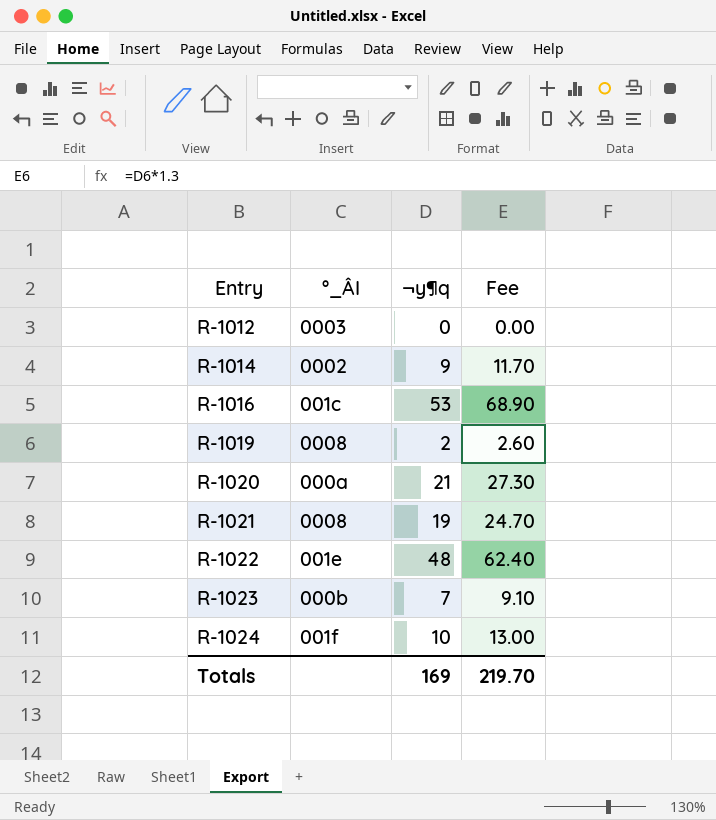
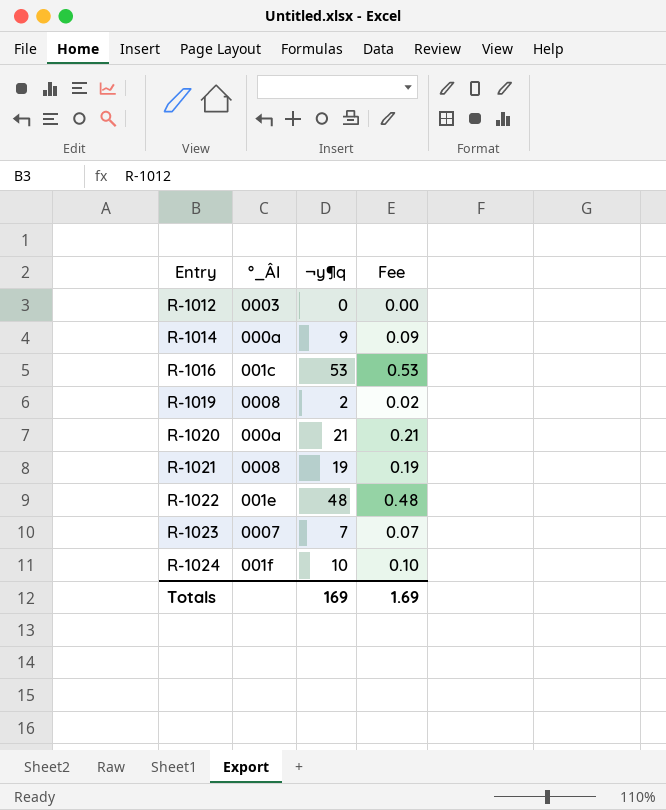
column Fee | formula: [¬y¶q] * 1.3 -> [¬y¶q] * 0.01
R-1014 | °_ÂI: 0002 -> 000a
R-1023 | °_ÂI: 000b -> 0007
Totals | Fee: 219.70 -> 1.69

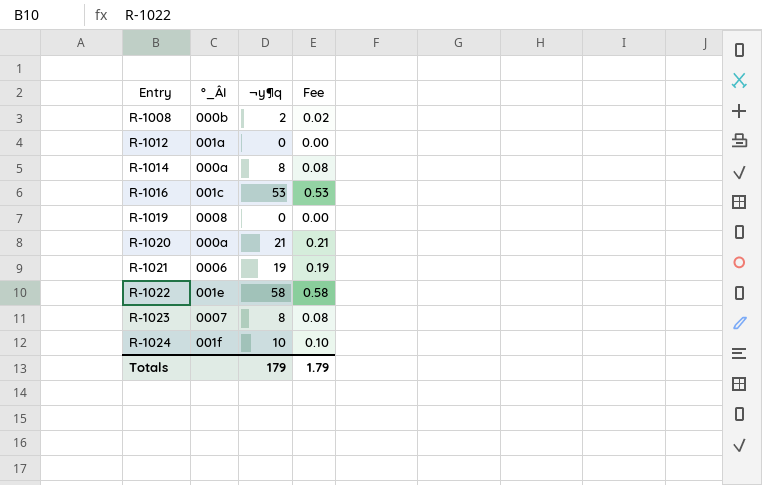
row R-1008: none -> 000b | 2 | 0.02
R-1012 | °_ÂI: 0003 -> 001a
R-1014 | ¬y¶q: 9 -> 8
R-1014 | Fee: 0.09 -> 0.08
R-1019 | ¬y¶q: 2 -> 0
R-1019 | Fee: 0.02 -> 0.00
R-1021 | °_ÂI: 0008 -> 0006
R-1022 | ¬y¶q: 48 -> 58
R-1022 | Fee: 0.48 -> 0.58
R-1023 | ¬y¶q: 7 -> 8
R-1023 | Fee: 0.07 -> 0.08
Totals | ¬y¶q: 169 -> 179
Totals | Fee: 1.69 -> 1.79

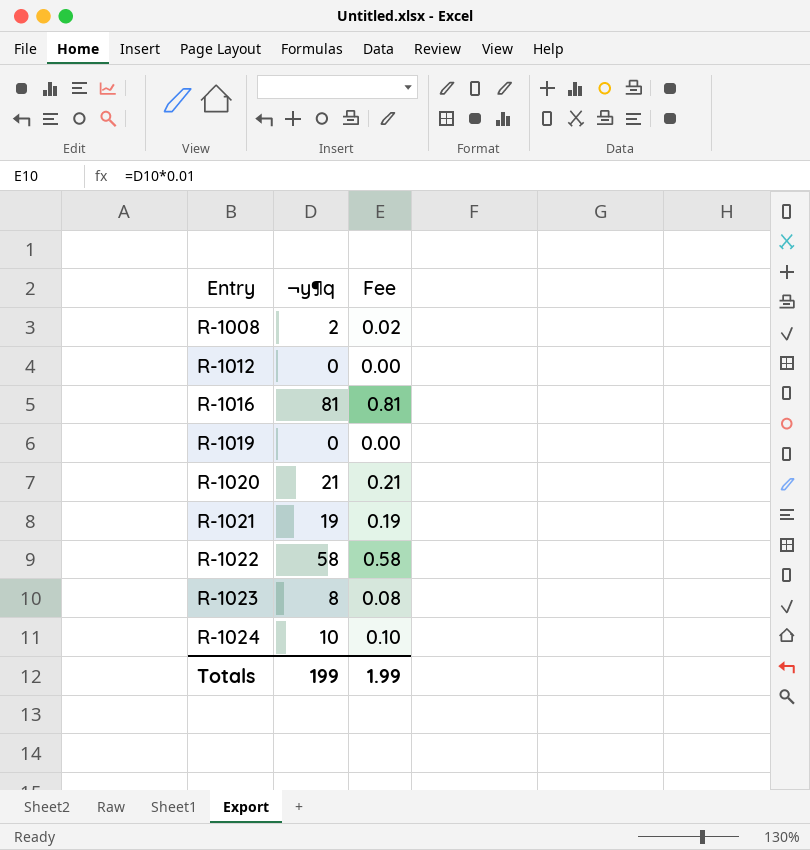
column °_ÂI | position: 2 -> none
row R-1014: 000a | 8 | 0.08 -> none
R-1016 | ¬y¶q: 53 -> 81
R-1016 | Fee: 0.53 -> 0.81
Totals | ¬y¶q: 179 -> 199
Totals | Fee: 1.79 -> 1.99

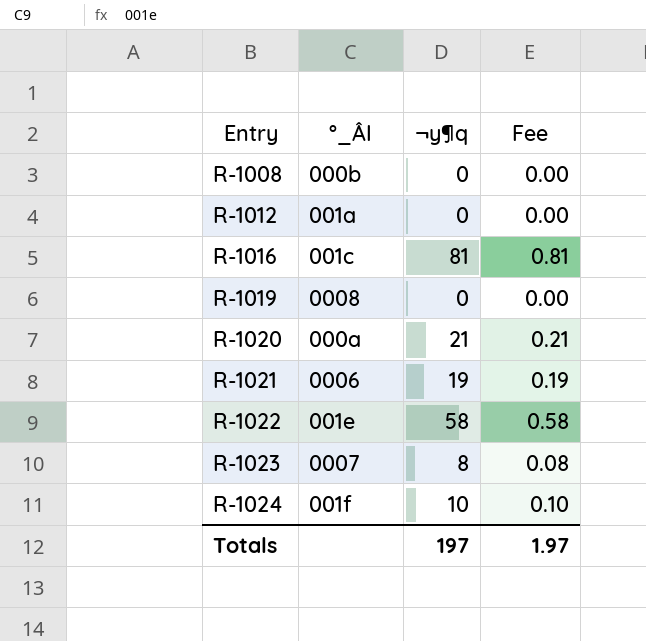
column °_ÂI | position: none -> 2
R-1008 | ¬y¶q: 2 -> 0
R-1008 | Fee: 0.02 -> 0.00
Totals | ¬y¶q: 199 -> 197
Totals | Fee: 1.99 -> 1.97

